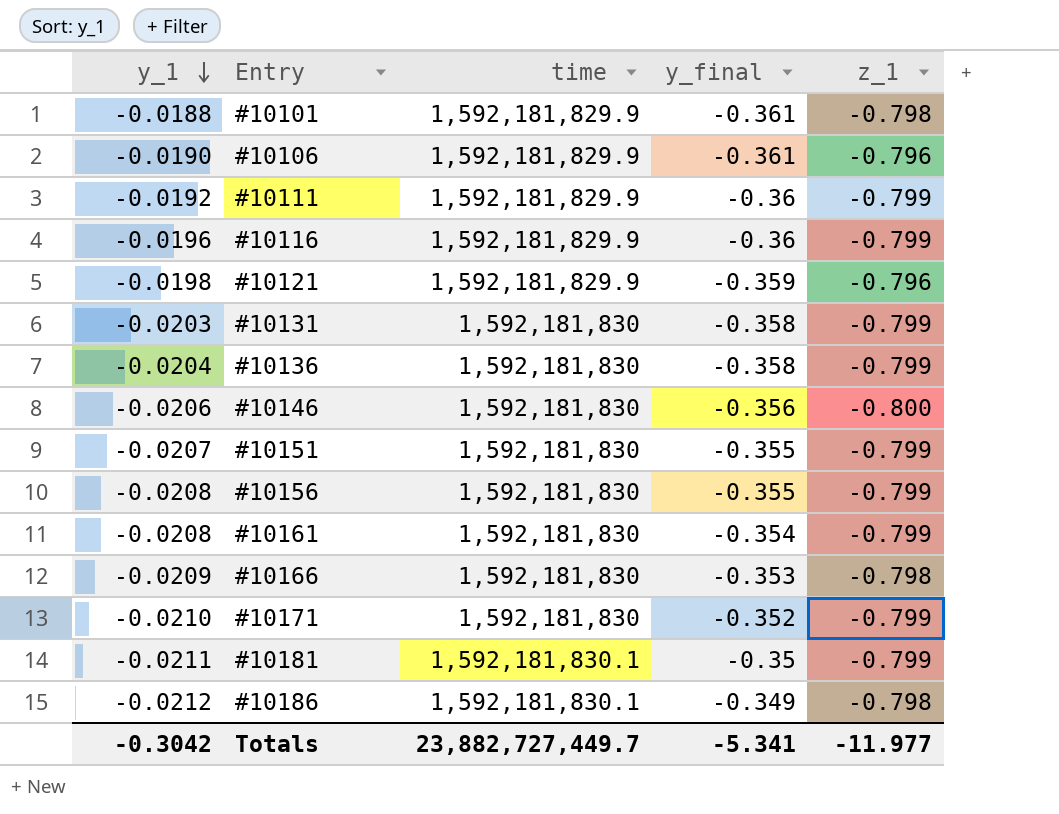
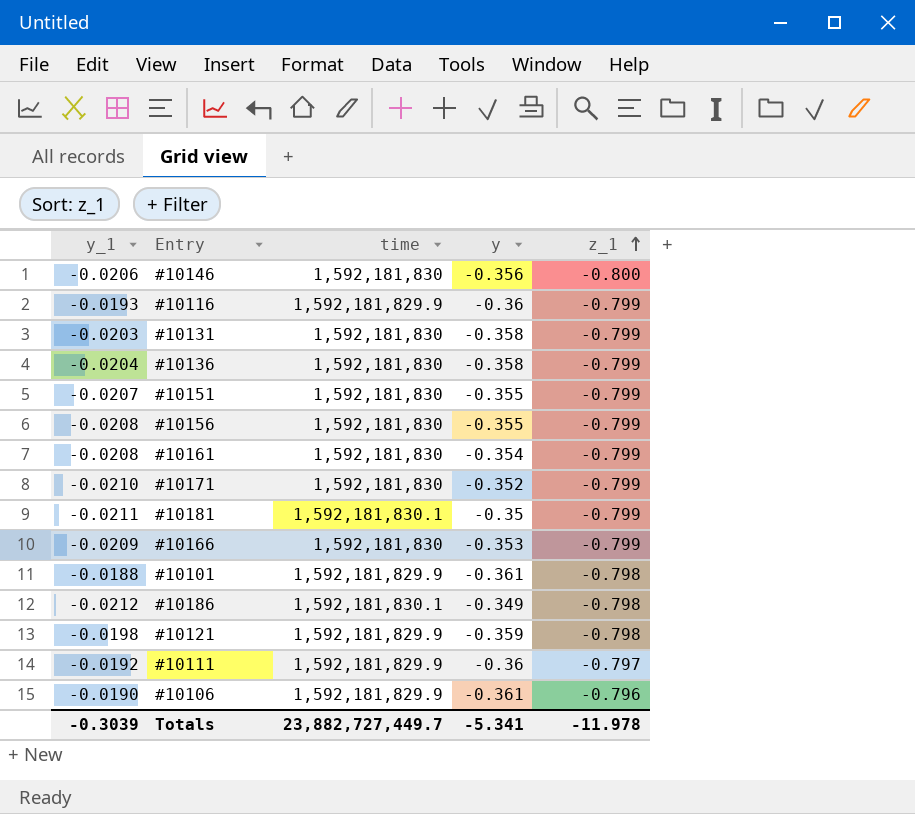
row order: y_1 descending -> z_1 ascending
column name: y_final -> y
#10116 | y_1: -0.0196 -> -0.0193
#10166 | z_1: -0.798 -> -0.799
#10121 | z_1: -0.796 -> -0.798
#10111 | z_1: -0.799 -> -0.797
Totals | y_1: -0.3042 -> -0.3039
Totals | z_1: -11.977 -> -11.978

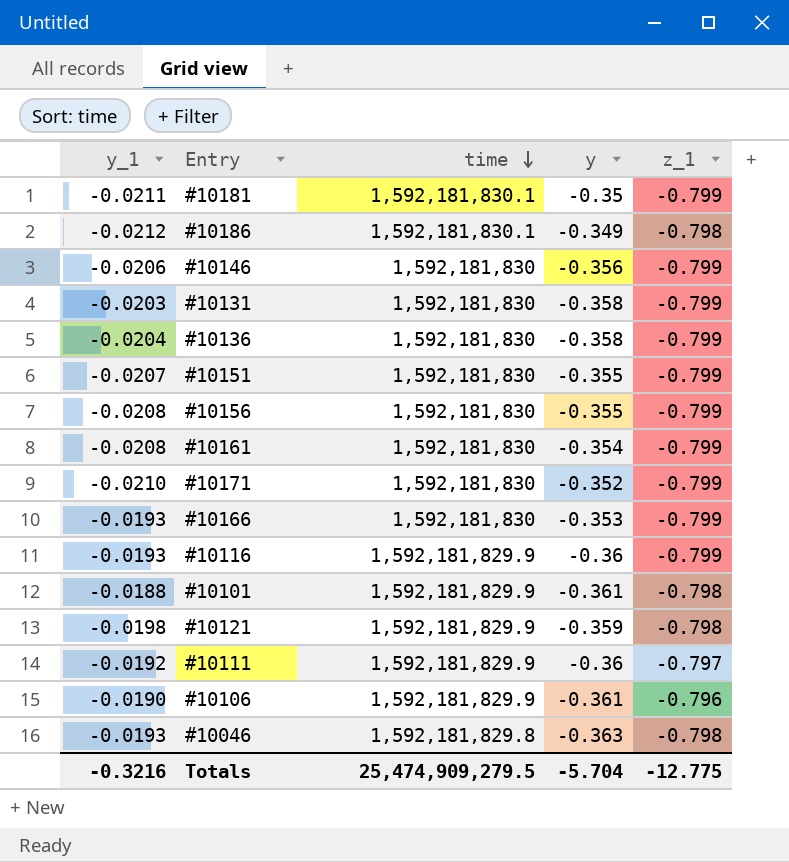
row order: z_1 ascending -> time descending
#10146 | z_1: -0.800 -> -0.799
#10166 | y_1: -0.0209 -> -0.0193
row #10046: none -> -0.0193 | 1,592,181,829.8 | -0.363 | -0.798
Totals | y_1: -0.3039 -> -0.3216
Totals | time: 23,882,727,449.7 -> 25,474,909,279.5
Totals | y: -5.341 -> -5.704
Totals | z_1: -11.978 -> -12.775

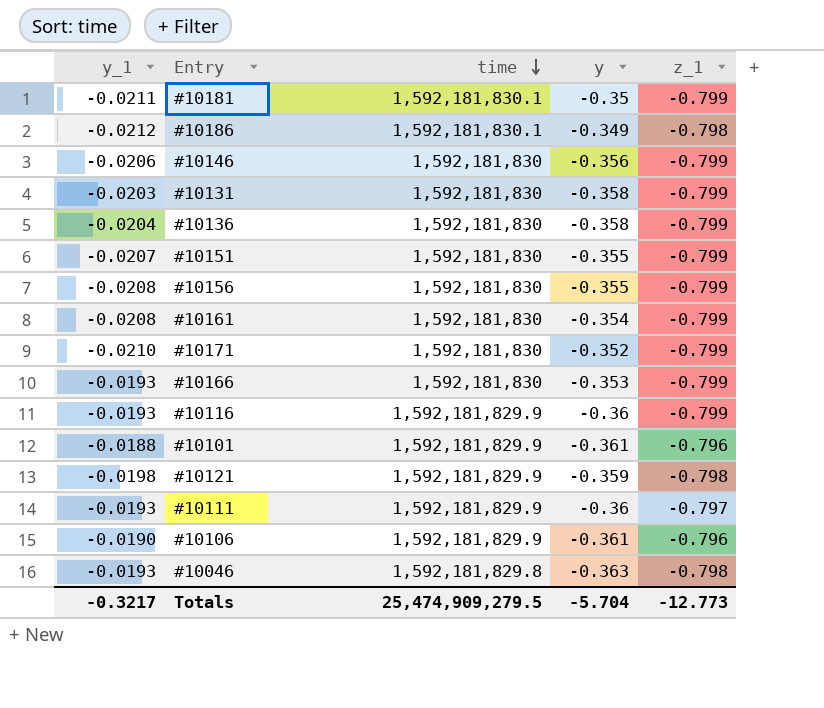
#10101 | z_1: -0.798 -> -0.796
#10111 | y_1: -0.0192 -> -0.0193
Totals | y_1: -0.3216 -> -0.3217
Totals | z_1: -12.775 -> -12.773

